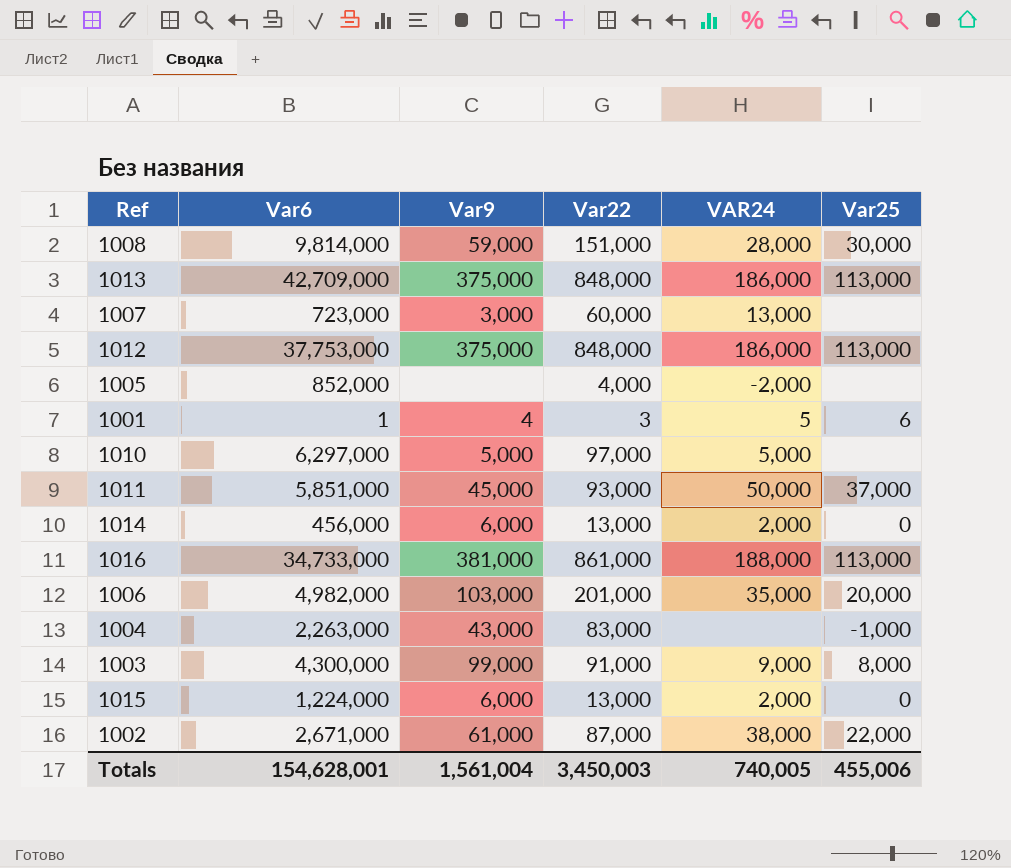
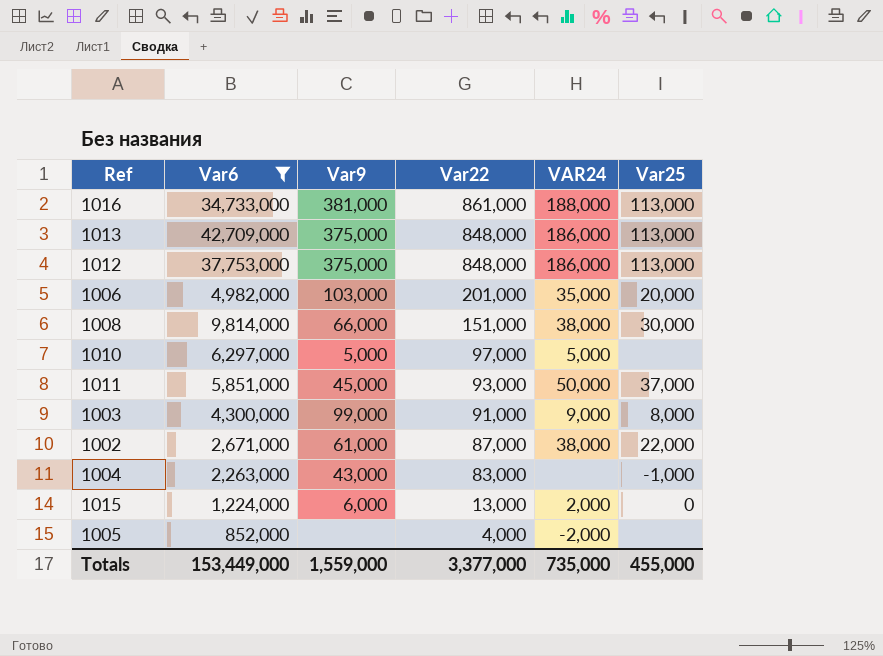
filter: none -> Var6 >= 852,000
row order: none -> Var22 descending
1008 | Var9: 59,000 -> 66,000
1008 | VAR24: 28,000 -> 38,000
Totals | Var6: 154,628,001 -> 153,449,000
Totals | Var9: 1,561,004 -> 1,559,000
Totals | Var22: 3,450,003 -> 3,377,000
Totals | VAR24: 740,005 -> 735,000
Totals | Var25: 455,006 -> 455,000

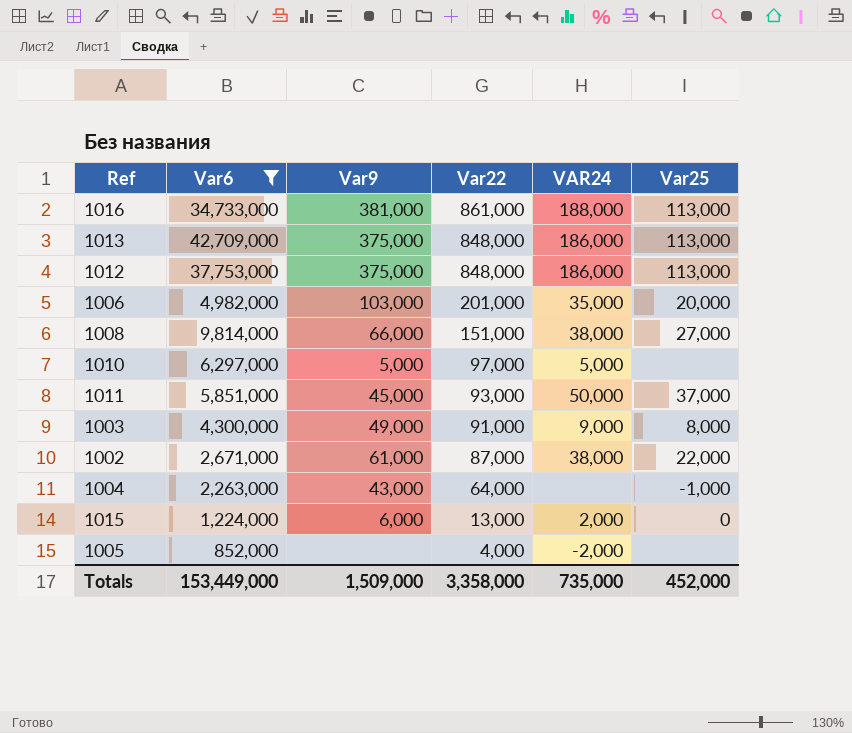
1008 | Var25: 30,000 -> 27,000
1003 | Var9: 99,000 -> 49,000
1004 | Var22: 83,000 -> 64,000
Totals | Var9: 1,559,000 -> 1,509,000
Totals | Var22: 3,377,000 -> 3,358,000
Totals | Var25: 455,000 -> 452,000

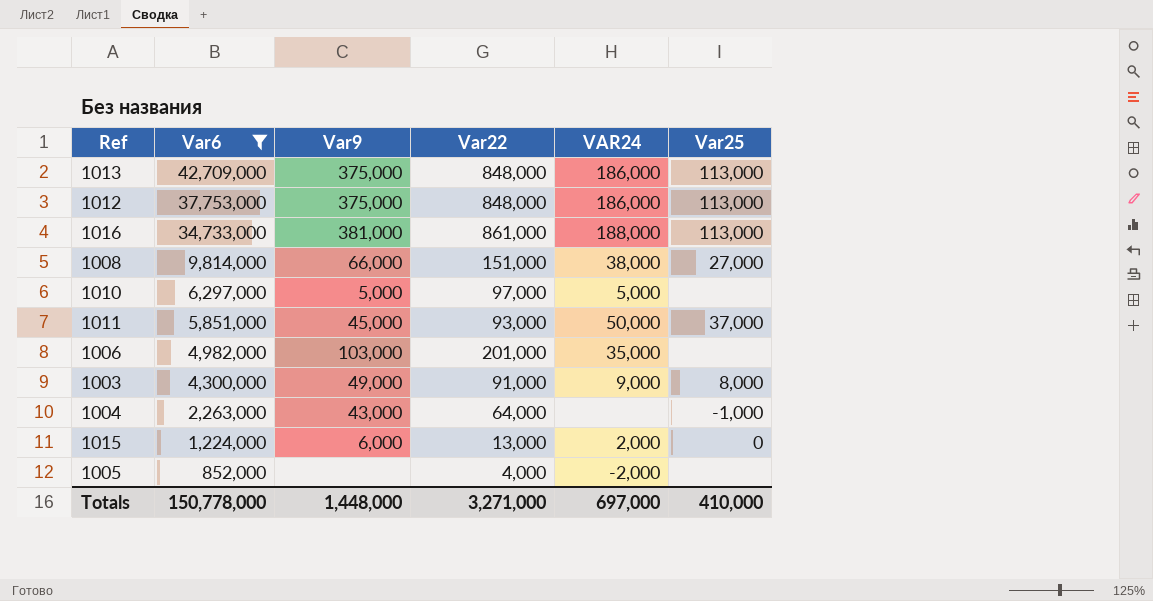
row order: Var22 descending -> Var6 descending
row 1002: 2,671,000 | 61,000 | 87,000 | 38,000 | 22,000 -> none
1006 | Var25: 20,000 -> none
Totals | Var6: 153,449,000 -> 150,778,000
Totals | Var9: 1,509,000 -> 1,448,000
Totals | Var22: 3,358,000 -> 3,271,000
Totals | VAR24: 735,000 -> 697,000
Totals | Var25: 452,000 -> 410,000

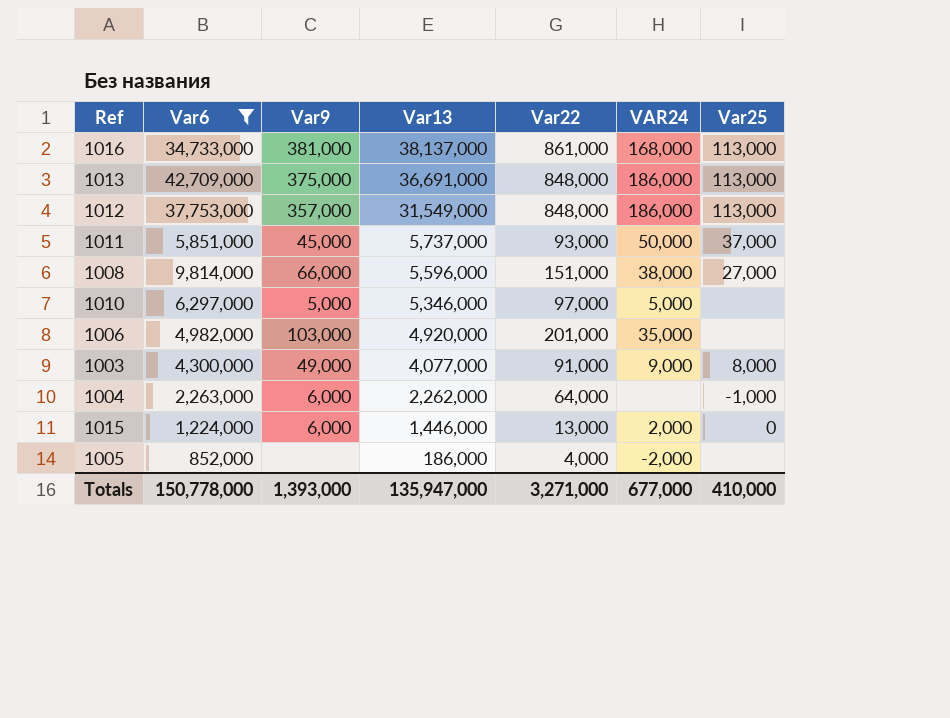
row order: Var6 descending -> Var13 descending
column Var13 | position: none -> 4
1016 | VAR24: 188,000 -> 168,000
1012 | Var9: 375,000 -> 357,000
1004 | Var9: 43,000 -> 6,000
Totals | Var9: 1,448,000 -> 1,393,000
Totals | VAR24: 697,000 -> 677,000

